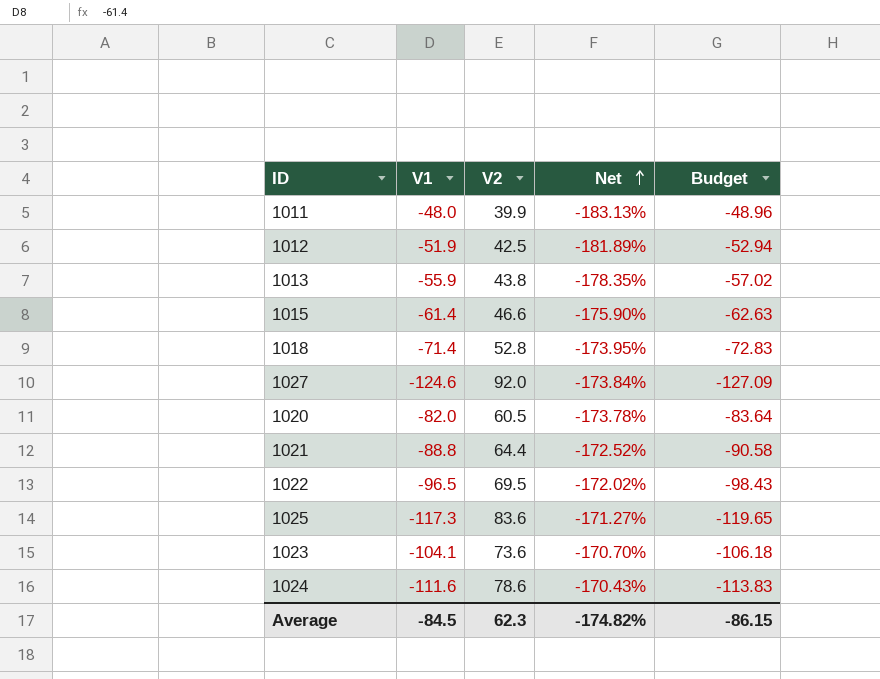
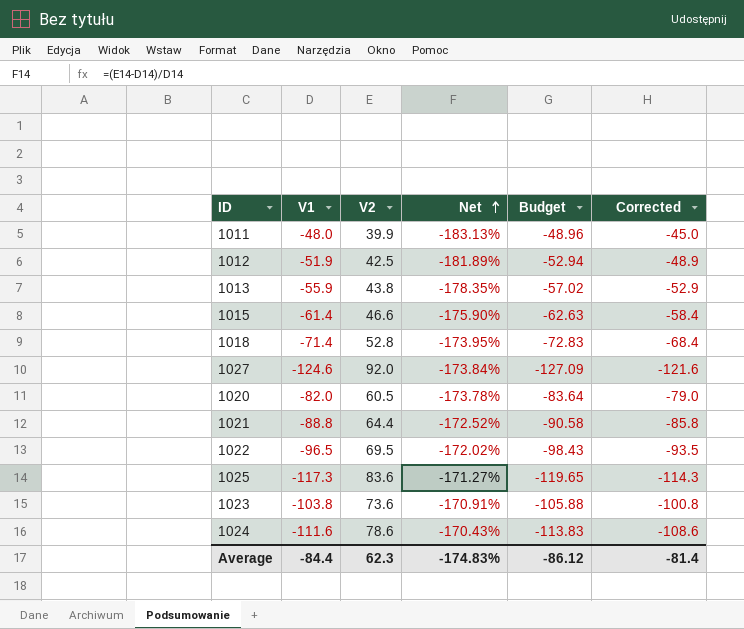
column Corrected | formula: none -> [V1] + 3
1023 | V1: -104.1 -> -103.8
1023 | Net: -170.70% -> -170.91%
1023 | Budget: -106.18 -> -105.88
Average | V1: -84.5 -> -84.4
Average | Net: -174.82% -> -174.83%
Average | Budget: -86.15 -> -86.12

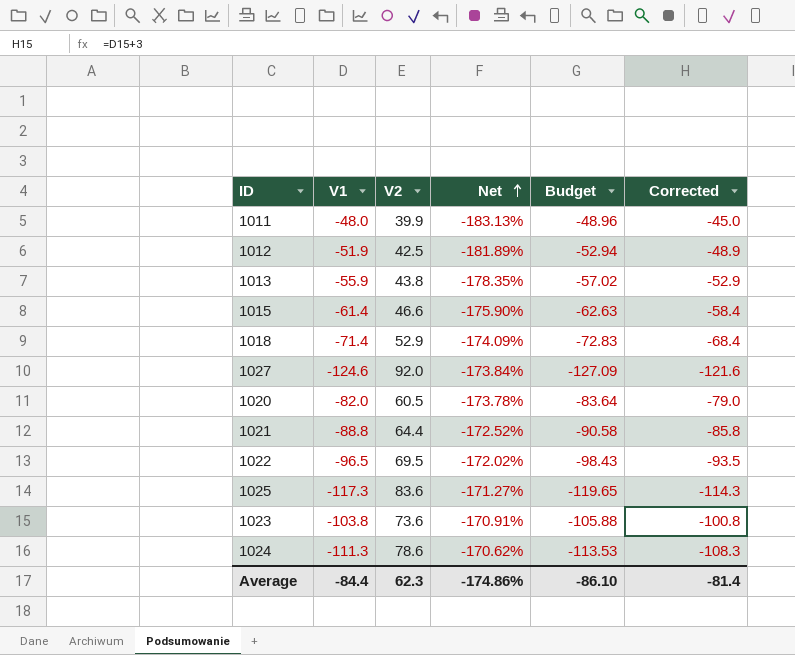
1018 | V2: 52.8 -> 52.9
1018 | Net: -173.95% -> -174.09%
1024 | V1: -111.6 -> -111.3
1024 | Net: -170.43% -> -170.62%
1024 | Budget: -113.83 -> -113.53
1024 | Corrected: -108.6 -> -108.3
Average | Net: -174.83% -> -174.86%
Average | Budget: -86.12 -> -86.10

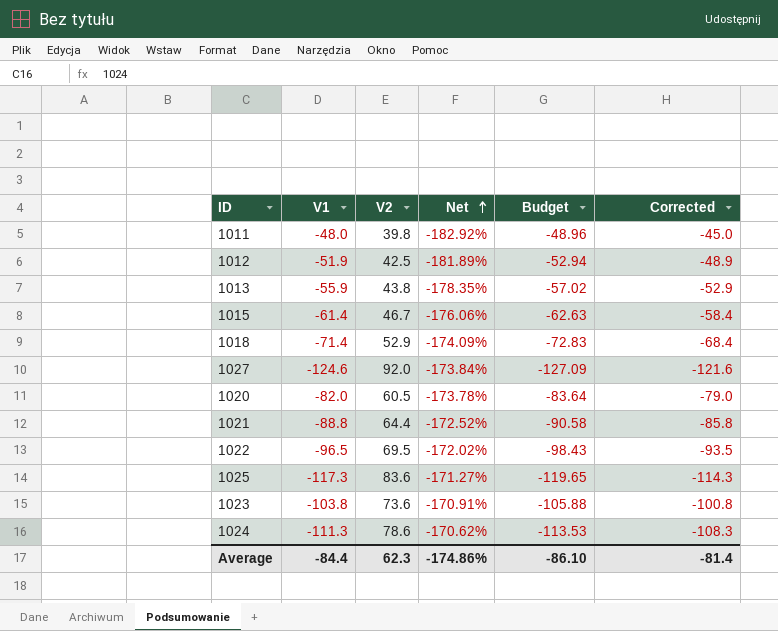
1011 | V2: 39.9 -> 39.8
1011 | Net: -183.13% -> -182.92%
1015 | V2: 46.6 -> 46.7
1015 | Net: -175.90% -> -176.06%

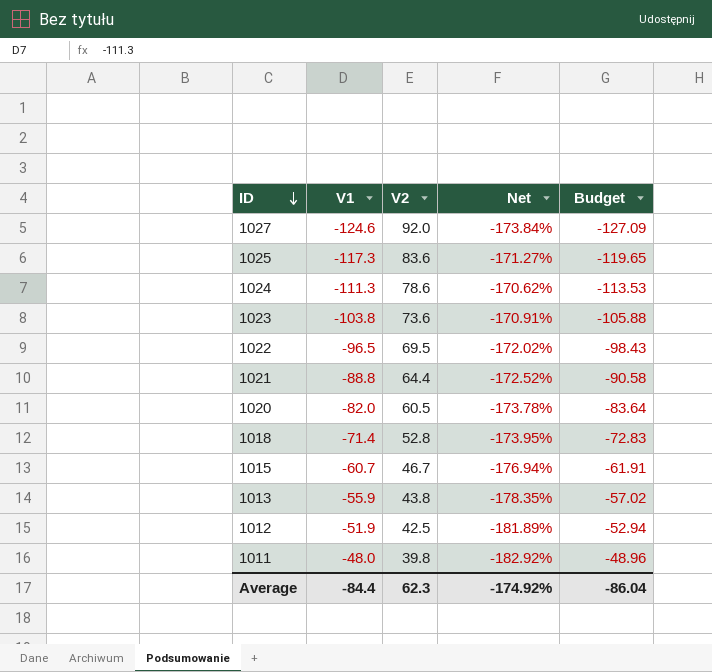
row order: Net ascending -> ID descending
column Corrected | formula: [V1] + 3 -> none
1018 | V2: 52.9 -> 52.8
1018 | Net: -174.09% -> -173.95%
1015 | V1: -61.4 -> -60.7
1015 | Net: -176.06% -> -176.94%
1015 | Budget: -62.63 -> -61.91
Average | Net: -174.86% -> -174.92%
Average | Budget: -86.10 -> -86.04

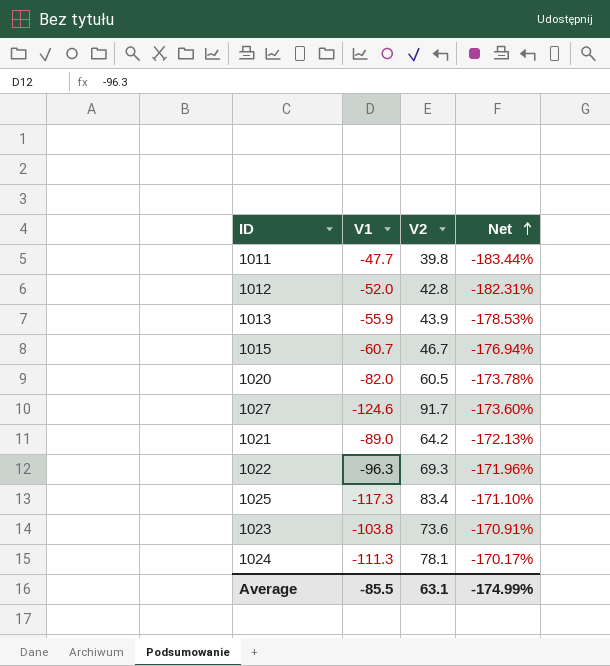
row order: ID descending -> Net ascending
column Budget | formula: [V1] * 1.02 -> none
row 1018: -71.4 | 52.8 | -173.95% | -72.83 -> none
1011 | V1: -48.0 -> -47.7
1011 | Net: -182.92% -> -183.44%
1012 | V1: -51.9 -> -52.0
1012 | V2: 42.5 -> 42.8
1012 | Net: -181.89% -> -182.31%
1013 | V2: 43.8 -> 43.9
1013 | Net: -178.35% -> -178.53%
1027 | V2: 92.0 -> 91.7
1027 | Net: -173.84% -> -173.60%
1021 | V1: -88.8 -> -89.0
1021 | V2: 64.4 -> 64.2
1021 | Net: -172.52% -> -172.13%
1022 | V1: -96.5 -> -96.3
1022 | V2: 69.5 -> 69.3
1022 | Net: -172.02% -> -171.96%
1025 | V2: 83.6 -> 83.4
1025 | Net: -171.27% -> -171.10%
1024 | V2: 78.6 -> 78.1
1024 | Net: -170.62% -> -170.17%
Average | V1: -84.4 -> -85.5
Average | V2: 62.3 -> 63.1
Average | Net: -174.92% -> -174.99%

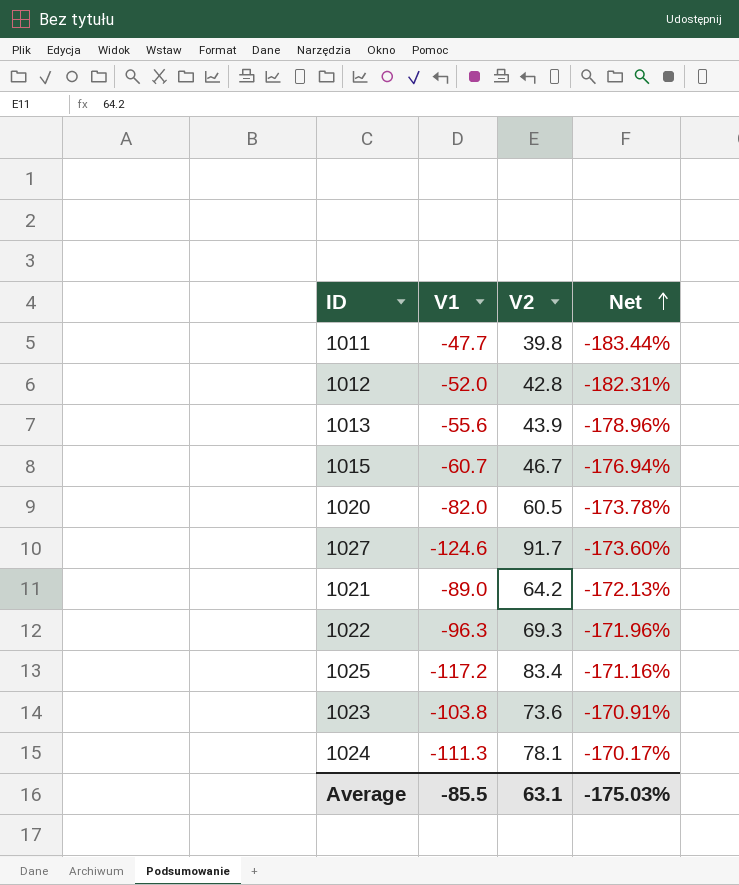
1013 | V1: -55.9 -> -55.6
1013 | Net: -178.53% -> -178.96%
1025 | V1: -117.3 -> -117.2
1025 | Net: -171.10% -> -171.16%
Average | Net: -174.99% -> -175.03%

